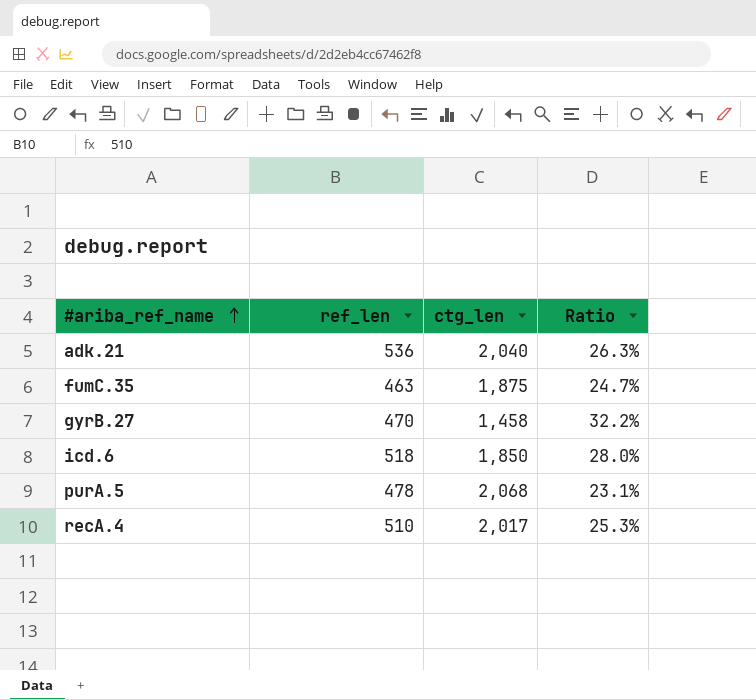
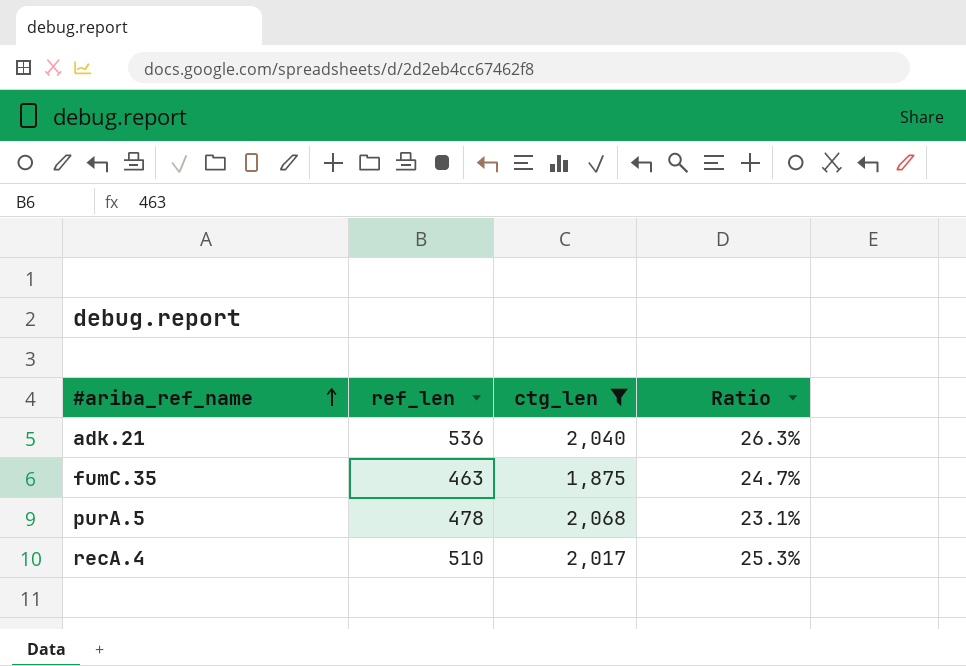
filter: none -> ctg_len >= 1,875

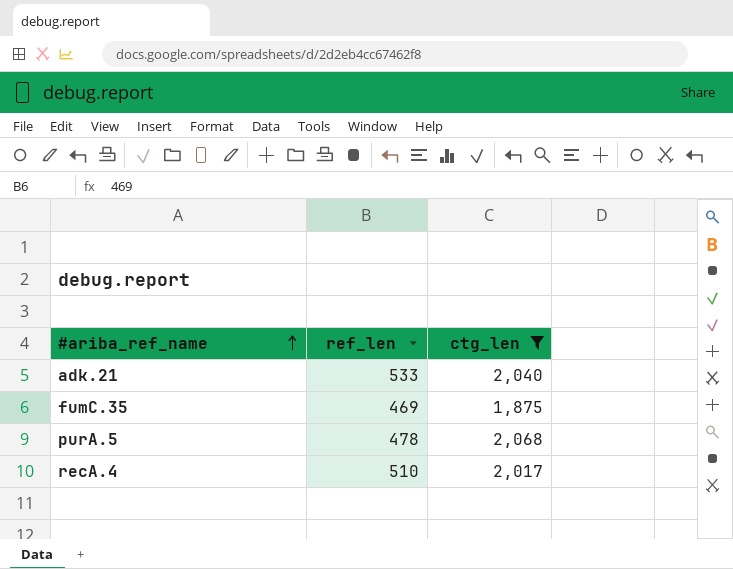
column Ratio | formula: [ref_len] / [ctg_len] -> none
adk.21 | ref_len: 536 -> 533
fumC.35 | ref_len: 463 -> 469

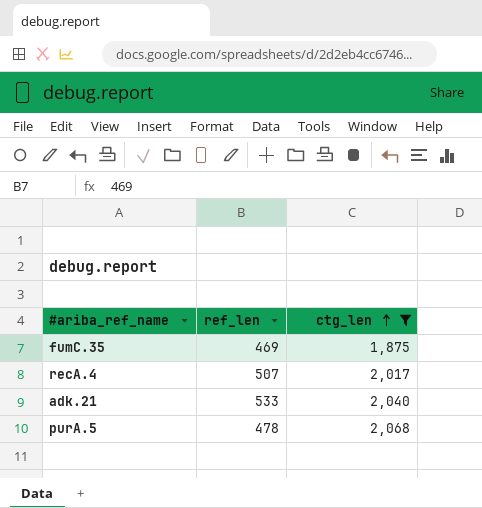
row order: #ariba_ref_name ascending -> ctg_len ascending
recA.4 | ref_len: 510 -> 507

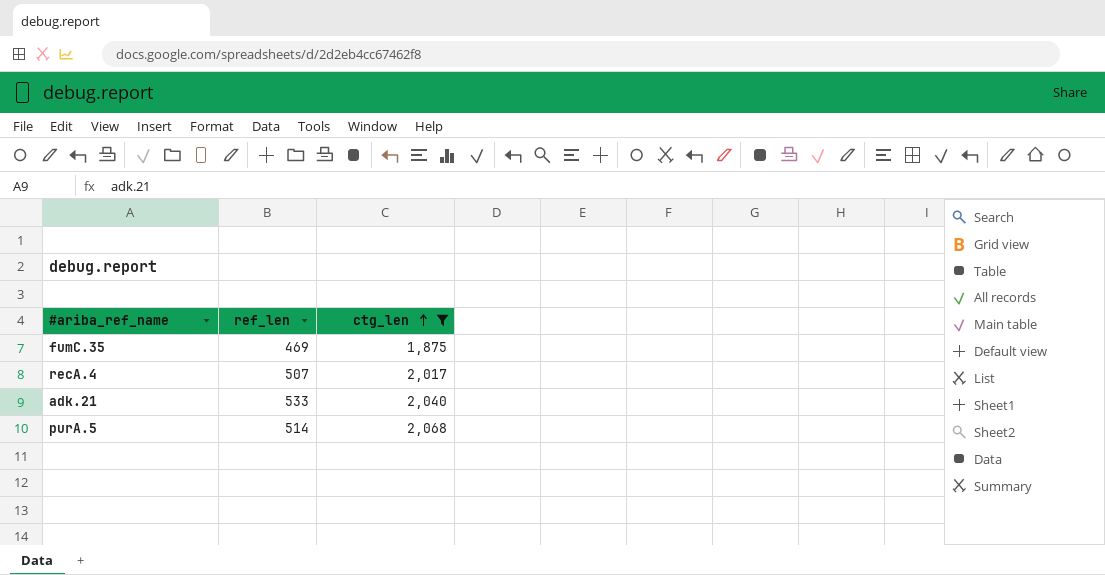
purA.5 | ref_len: 478 -> 514

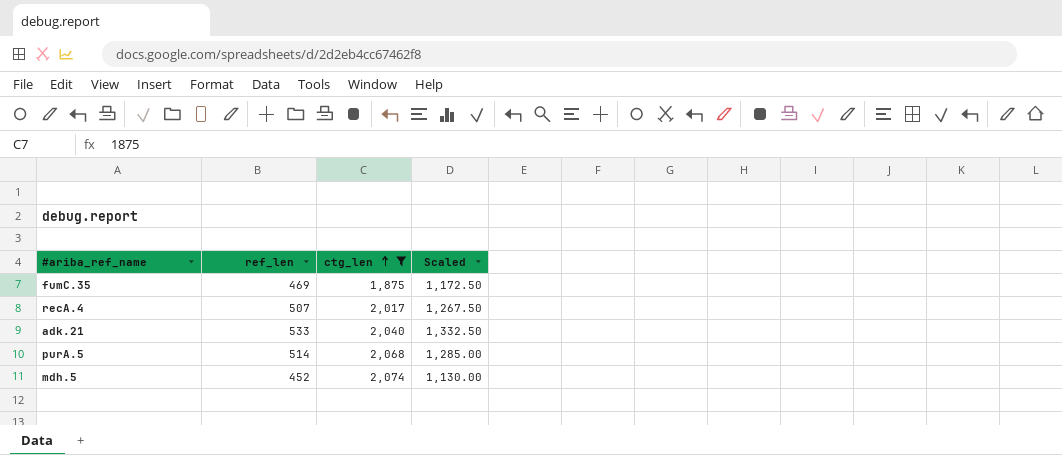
column Scaled | formula: none -> [ref_len] * 2.5
row mdh.5: none -> 452 | 2,074 | 1,130.00

